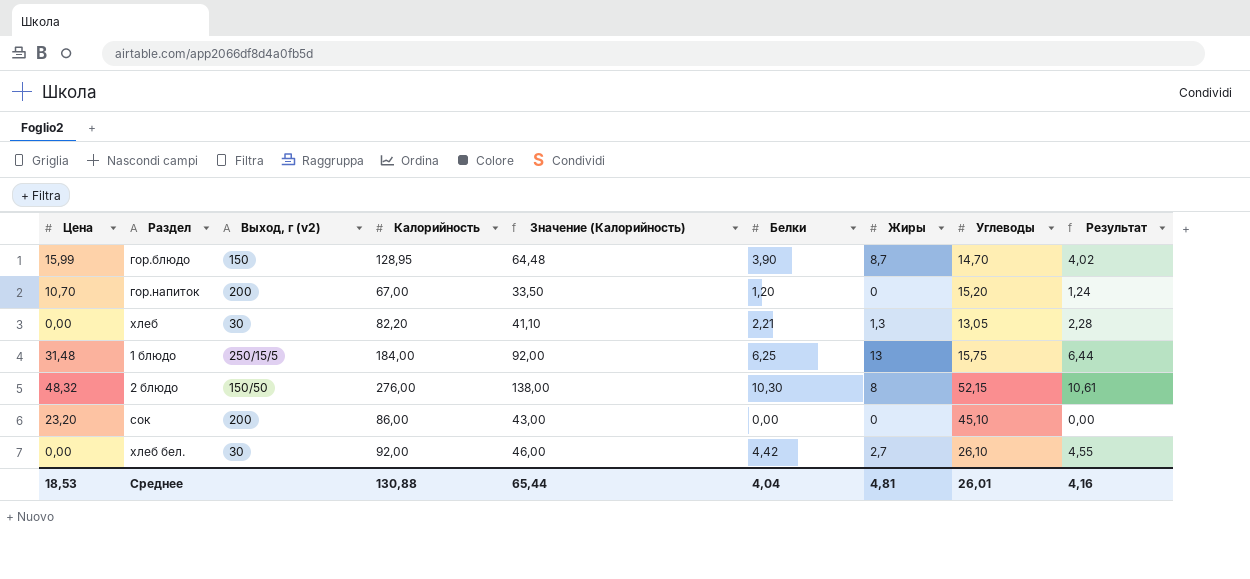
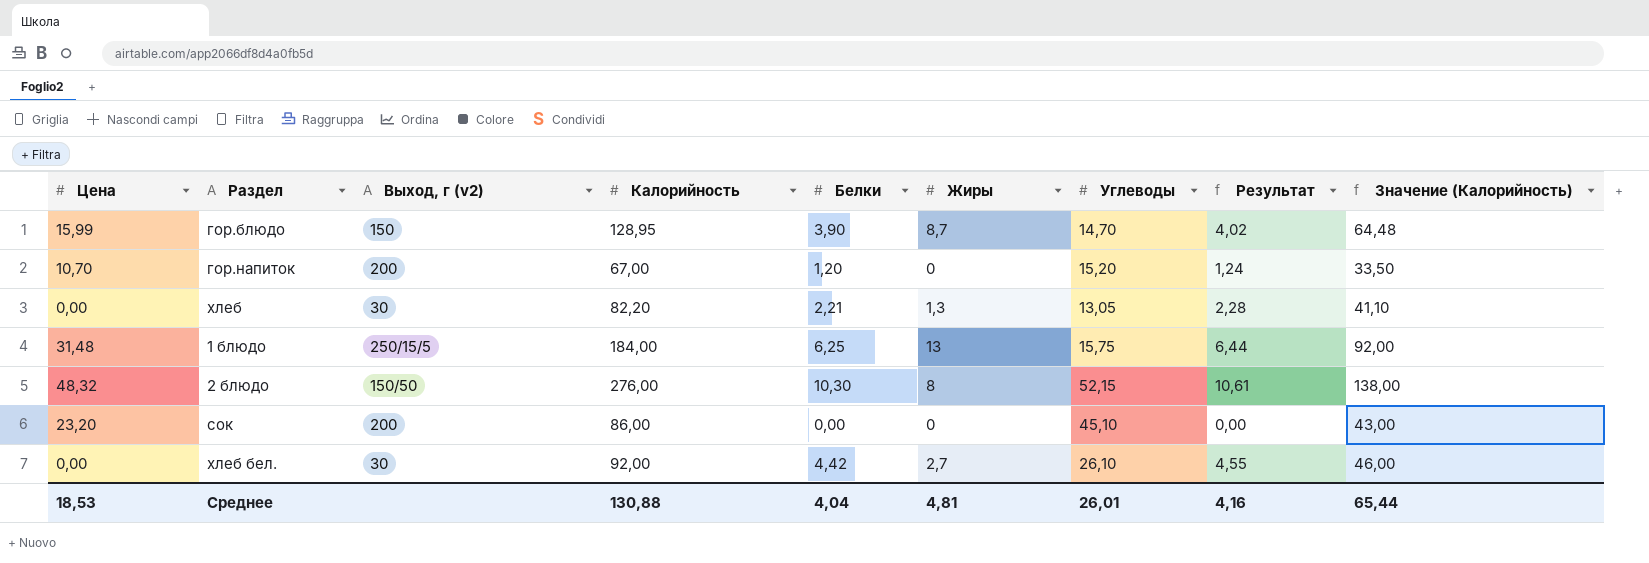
column Значение (Калорийность) | position: 5 -> 9

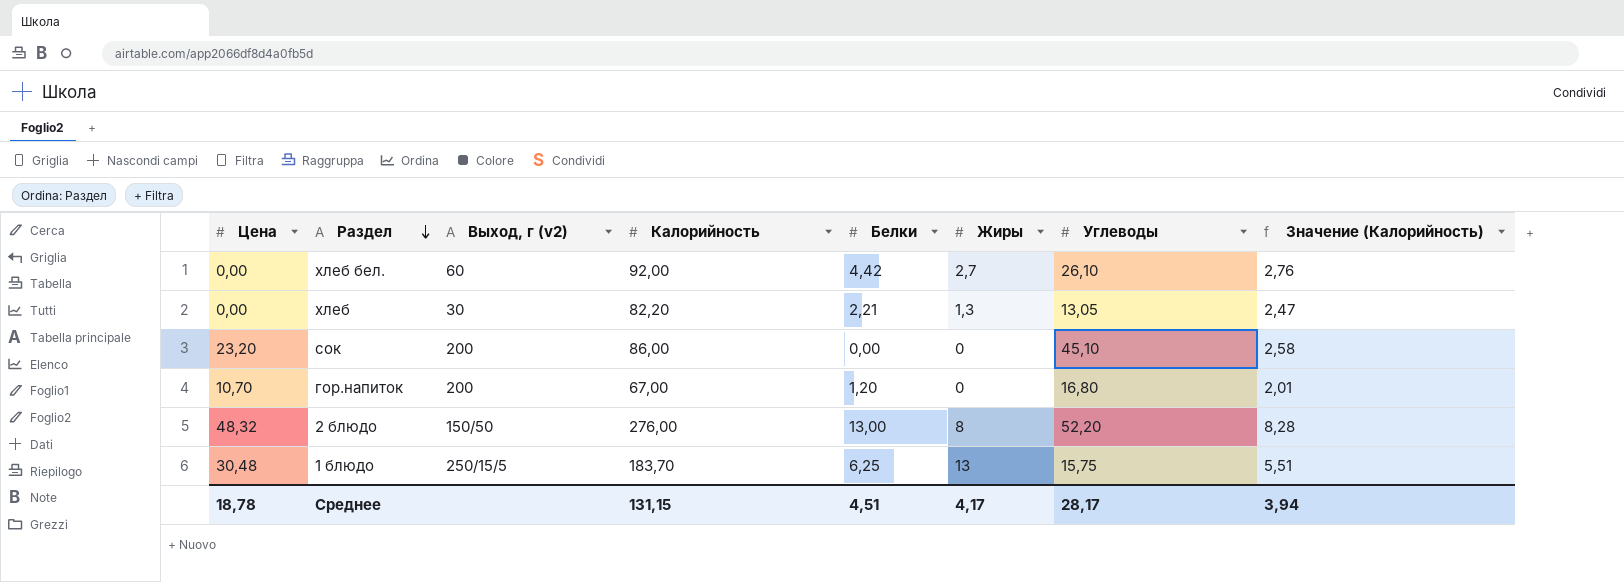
row order: none -> Раздел descending
column Результат | formula: [Белки] * 1,03 -> none
column Значение (Калорийность) | formula: [Калорийность] * 0,5 -> [Калорийность] * 0,03
row гор.блюдо: 15,99 | 150 | 128,95 | 3,90 | 8,7 | 14,70 | 4,02 | 64,48 -> none
хлеб бел. | Выход, г (v2): 30 -> 60
гор.напиток | Углеводы: 15,20 -> 16,80
2 блюдо | Белки: 10,30 -> 13,00
2 блюдо | Углеводы: 52,15 -> 52,20
1 блюдо | Цена: 31,48 -> 30,48
1 блюдо | Калорийность: 184,00 -> 183,70
Среднее | Цена: 18,53 -> 18,78
Среднее | Калорийность: 130,88 -> 131,15
Среднее | Белки: 4,04 -> 4,51
Среднее | Жиры: 4,81 -> 4,17
Среднее | Углеводы: 26,01 -> 28,17
Среднее | Значение (Калорийность): 65,44 -> 3,94

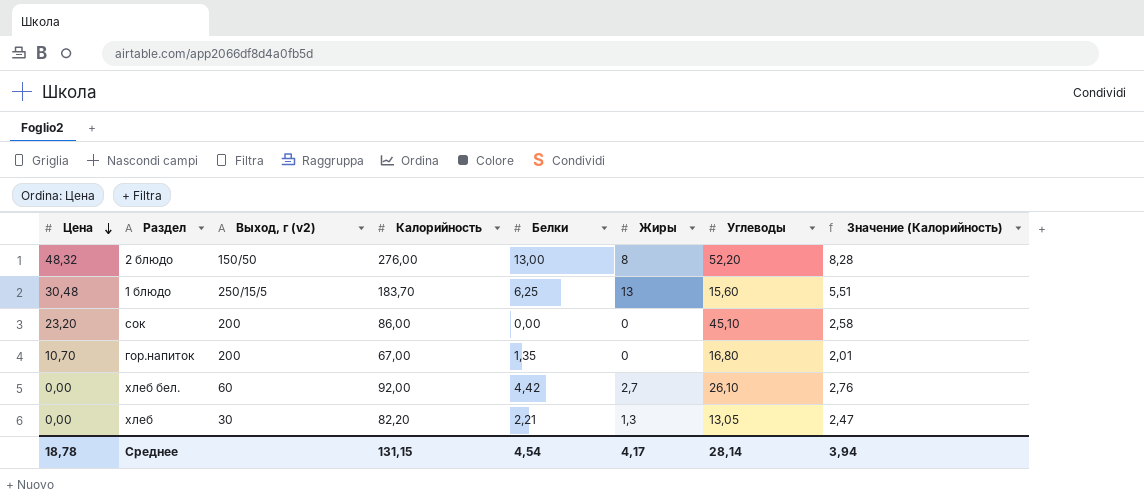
row order: Раздел descending -> Цена descending
1 блюдо | Углеводы: 15,75 -> 15,60
гор.напиток | Белки: 1,20 -> 1,35
Среднее | Белки: 4,51 -> 4,54
Среднее | Углеводы: 28,17 -> 28,14

